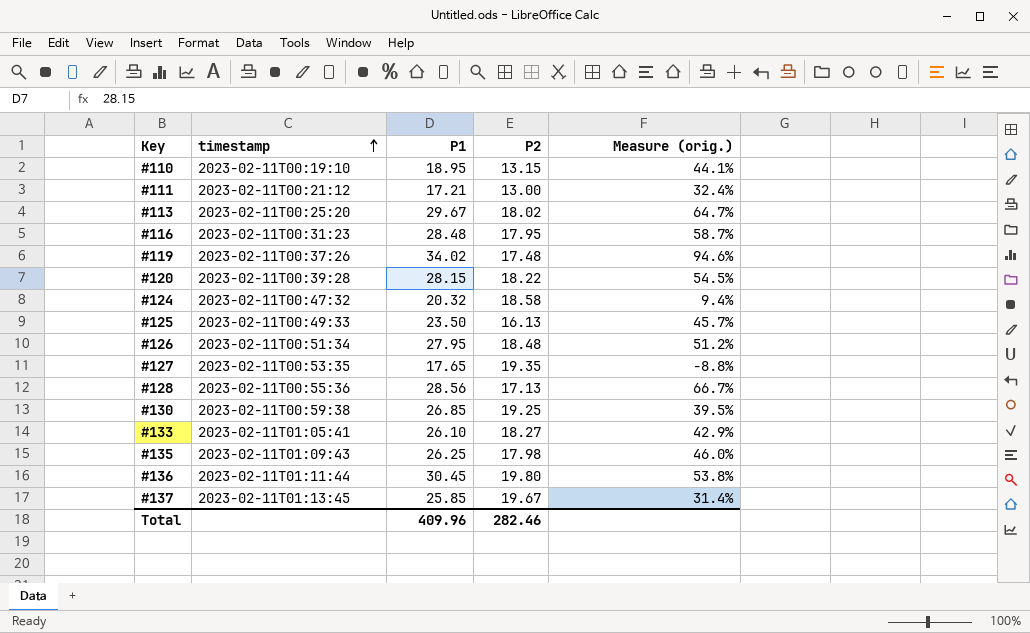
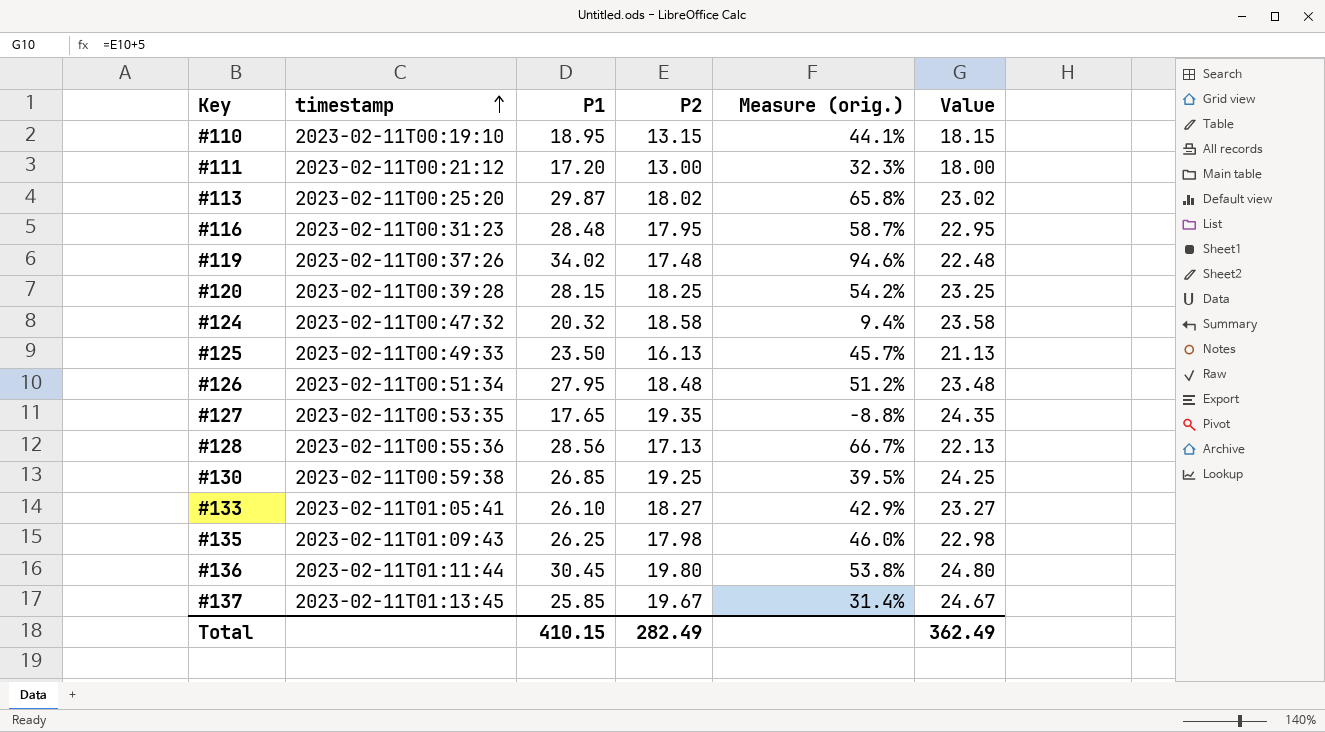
column Value | formula: none -> [P2] + 5
#111 | P1: 17.21 -> 17.20
#111 | Measure (orig.): 32.4% -> 32.3%
#113 | P1: 29.67 -> 29.87
#113 | Measure (orig.): 64.7% -> 65.8%
#120 | P2: 18.22 -> 18.25
#120 | Measure (orig.): 54.5% -> 54.2%
Total | P1: 409.96 -> 410.15
Total | P2: 282.46 -> 282.49

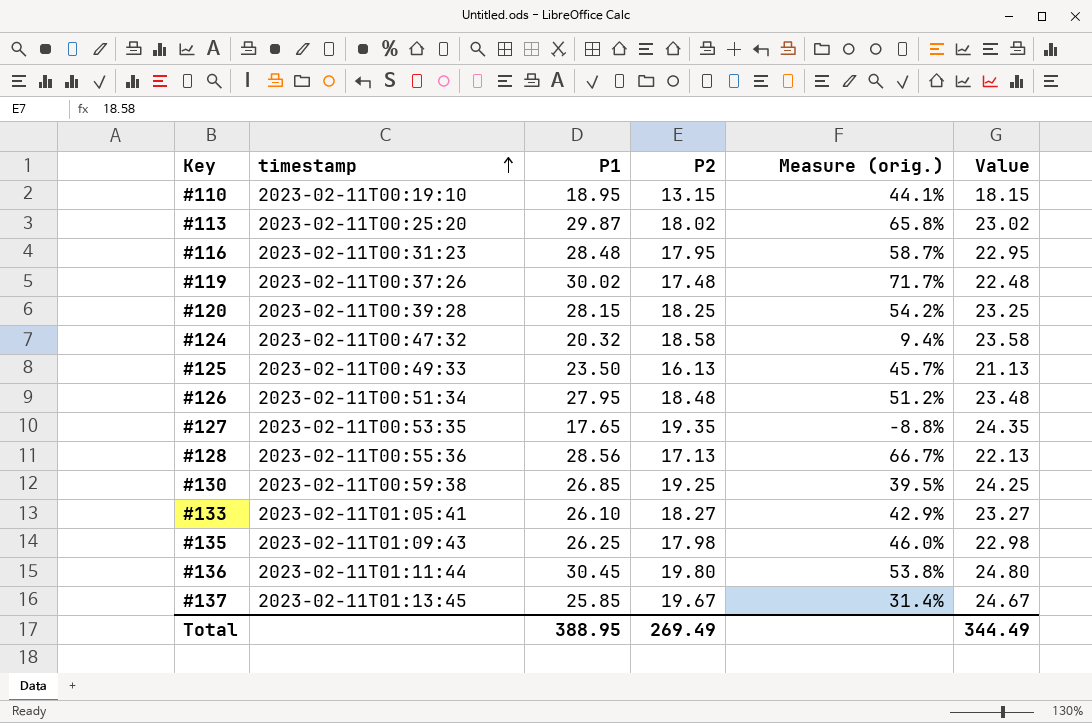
row #111: 2023-02-11T00:21:12 | 17.20 | 13.00 | 32.3% | 18.00 -> none
#119 | P1: 34.02 -> 30.02
#119 | Measure (orig.): 94.6% -> 71.7%
Total | P1: 410.15 -> 388.95
Total | P2: 282.49 -> 269.49
Total | Value: 362.49 -> 344.49

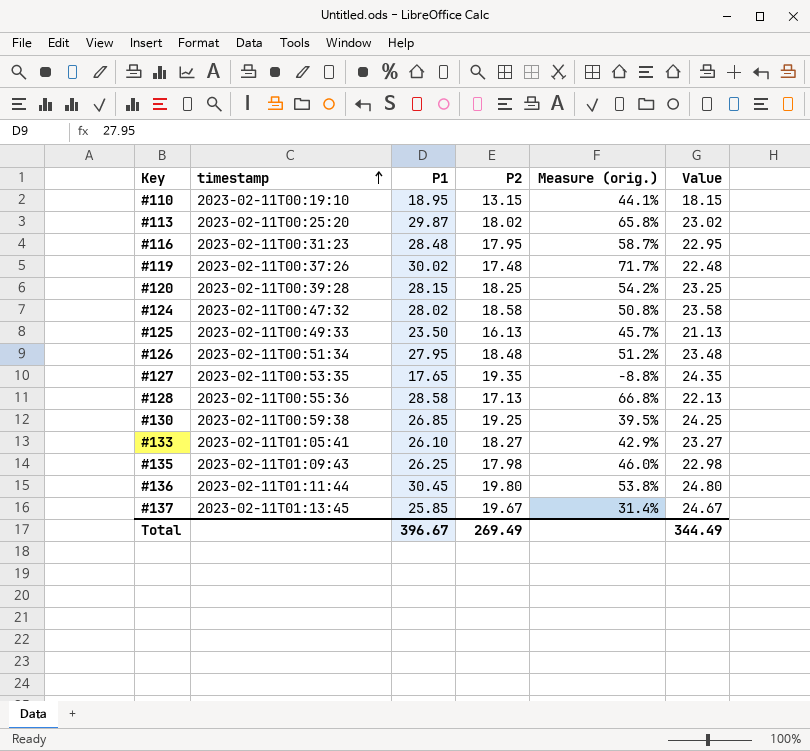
#124 | P1: 20.32 -> 28.02
#124 | Measure (orig.): 9.4% -> 50.8%
#128 | P1: 28.56 -> 28.58
#128 | Measure (orig.): 66.7% -> 66.8%
Total | P1: 388.95 -> 396.67

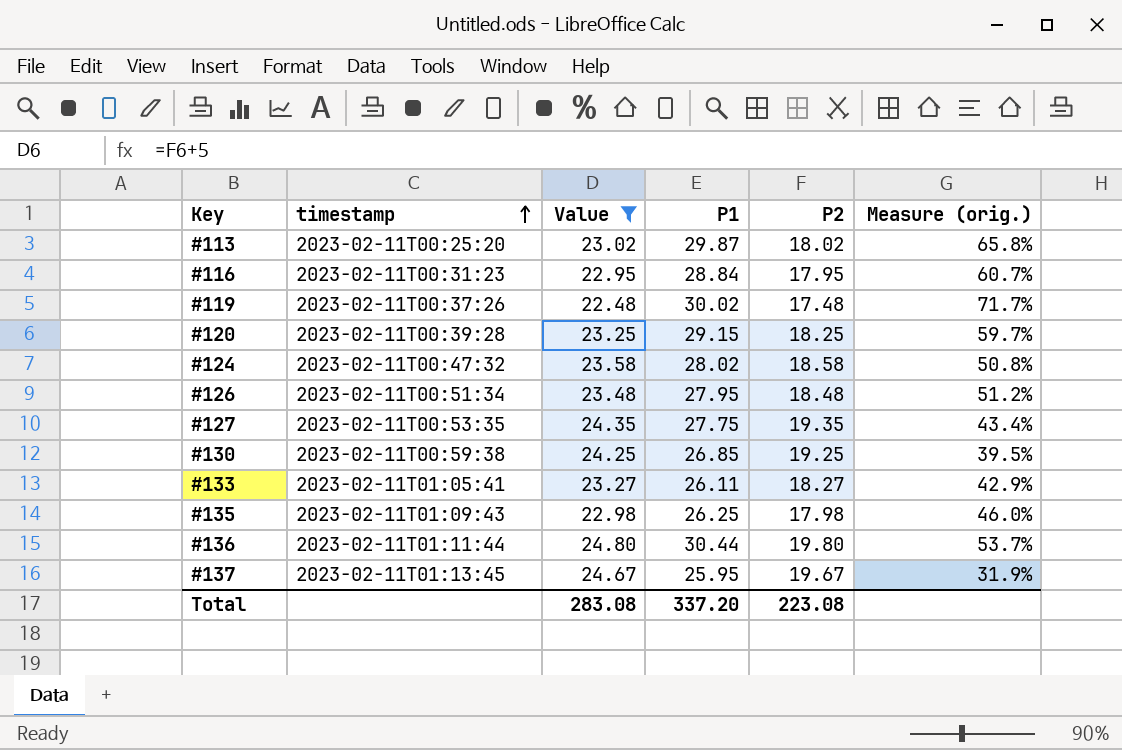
filter: none -> Value >= 22.48
column Value | position: 6 -> 3
#116 | P1: 28.48 -> 28.84
#116 | Measure (orig.): 58.7% -> 60.7%
#120 | P1: 28.15 -> 29.15
#120 | Measure (orig.): 54.2% -> 59.7%
#127 | P1: 17.65 -> 27.75
#127 | Measure (orig.): -8.8% -> 43.4%
#133 | P1: 26.10 -> 26.11
#136 | P1: 30.45 -> 30.44
#136 | Measure (orig.): 53.8% -> 53.7%
#137 | P1: 25.85 -> 25.95
#137 | Measure (orig.): 31.4% -> 31.9%
Total | Value: 344.49 -> 283.08
Total | P1: 396.67 -> 337.20
Total | P2: 269.49 -> 223.08

